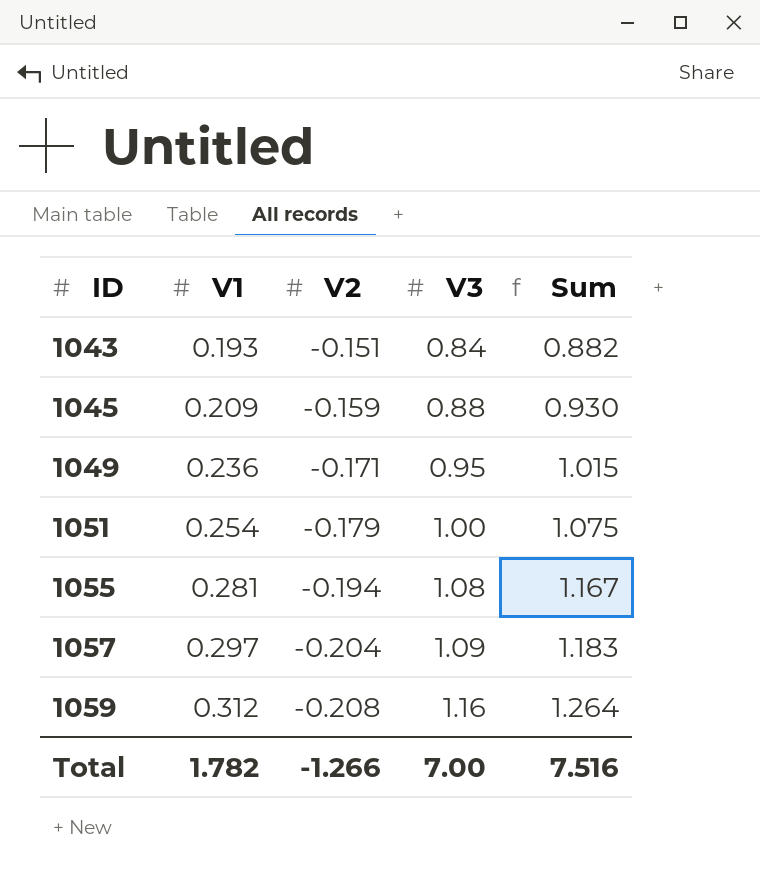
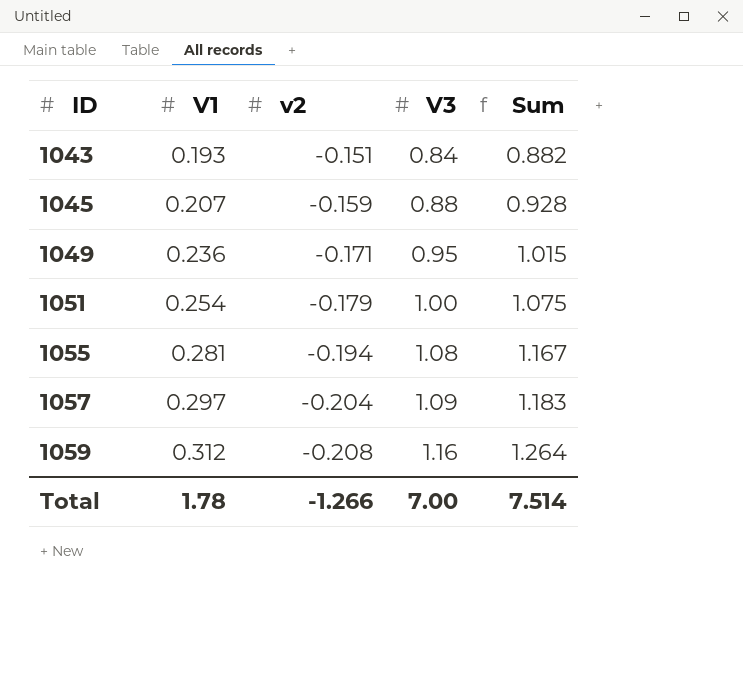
column name: V2 -> v2
1045 | V1: 0.209 -> 0.207
1045 | Sum: 0.930 -> 0.928
Total | V1: 1.782 -> 1.78
Total | Sum: 7.516 -> 7.514

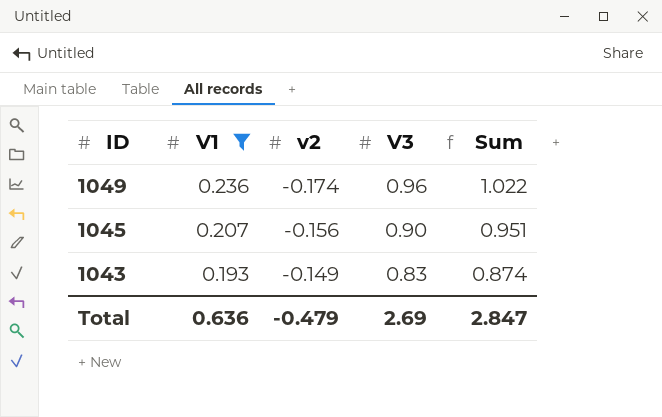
filter: none -> V1 <= 0.236
row order: ID ascending -> ID descending
1049 | v2: -0.171 -> -0.174
1049 | V3: 0.95 -> 0.96
1049 | Sum: 1.015 -> 1.022
1045 | v2: -0.159 -> -0.156
1045 | V3: 0.88 -> 0.90
1045 | Sum: 0.928 -> 0.951
1043 | v2: -0.151 -> -0.149
1043 | V3: 0.84 -> 0.83
1043 | Sum: 0.882 -> 0.874
Total | V1: 1.78 -> 0.636
Total | v2: -1.266 -> -0.479
Total | V3: 7.00 -> 2.69
Total | Sum: 7.514 -> 2.847

